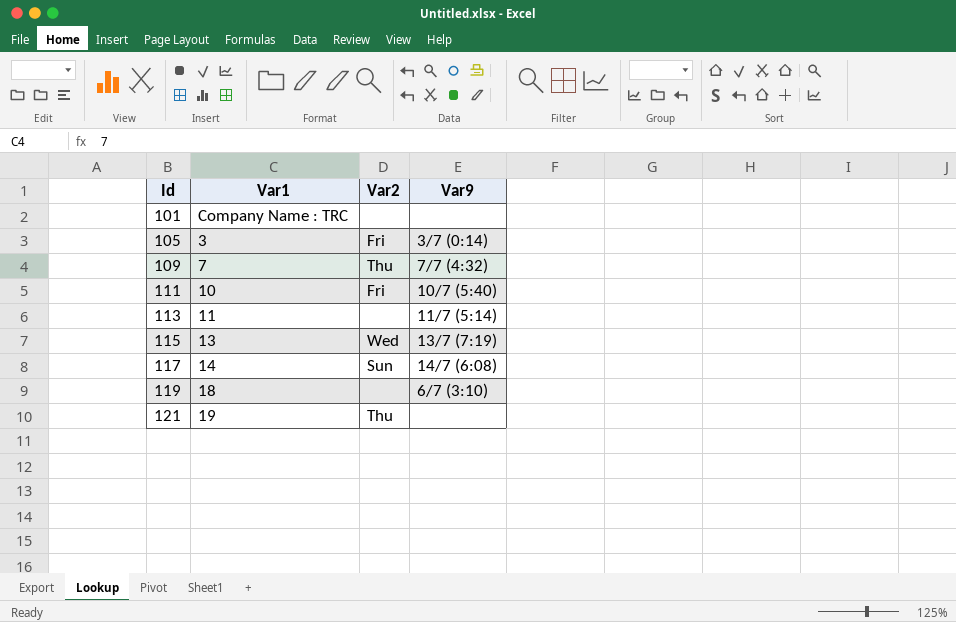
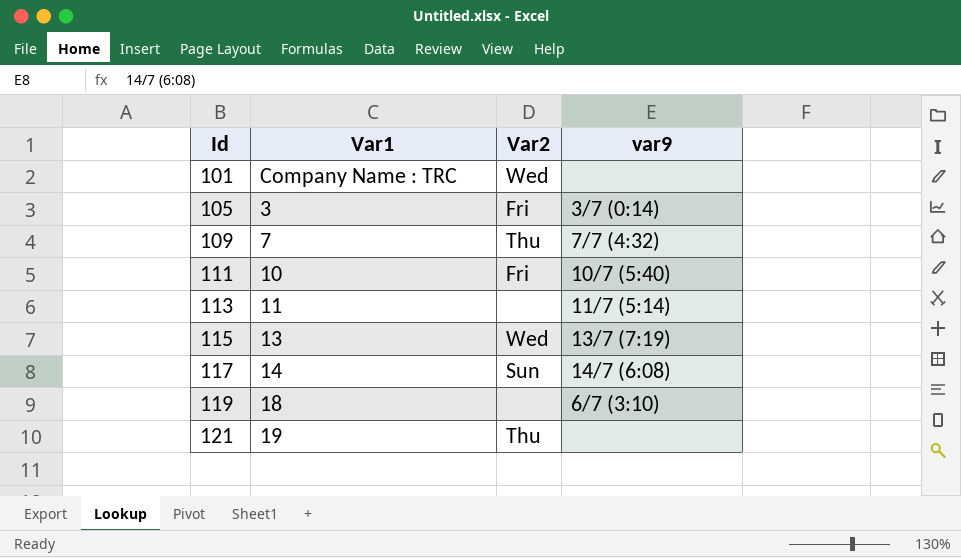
column name: Var9 -> var9
101 | Var2: none -> Wed

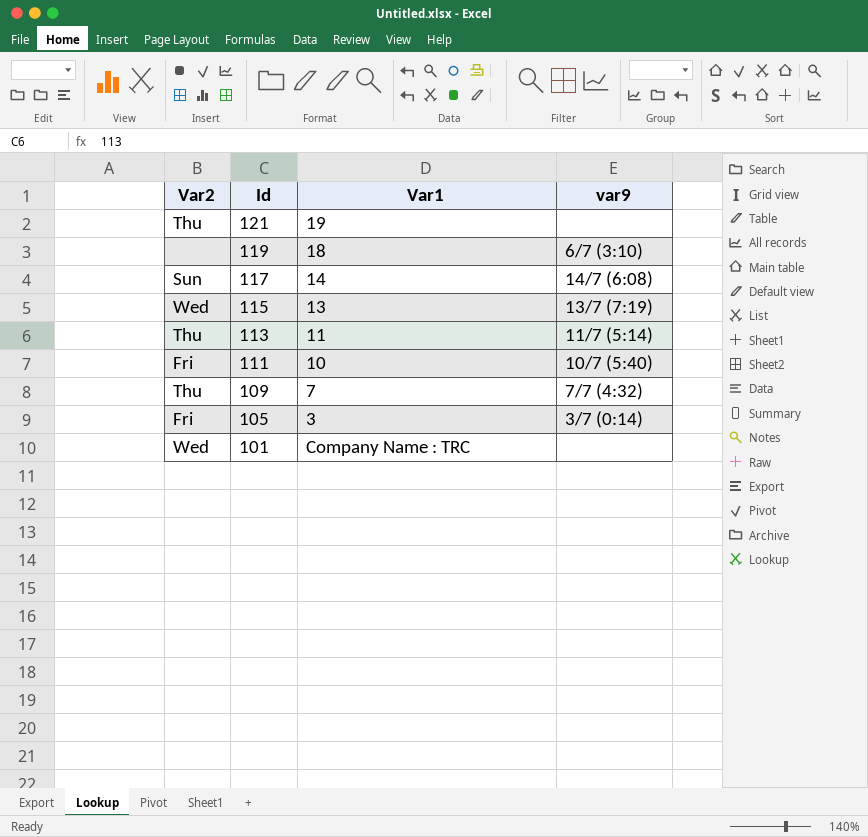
row order: Id ascending -> Id descending
column Var2 | position: 3 -> 1
113 | Var2: none -> Thu

